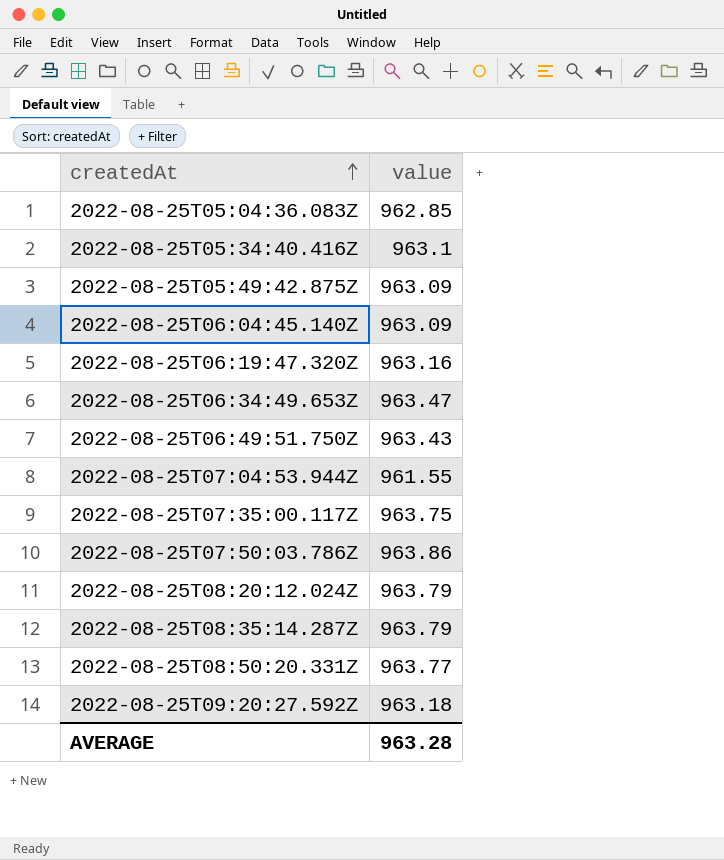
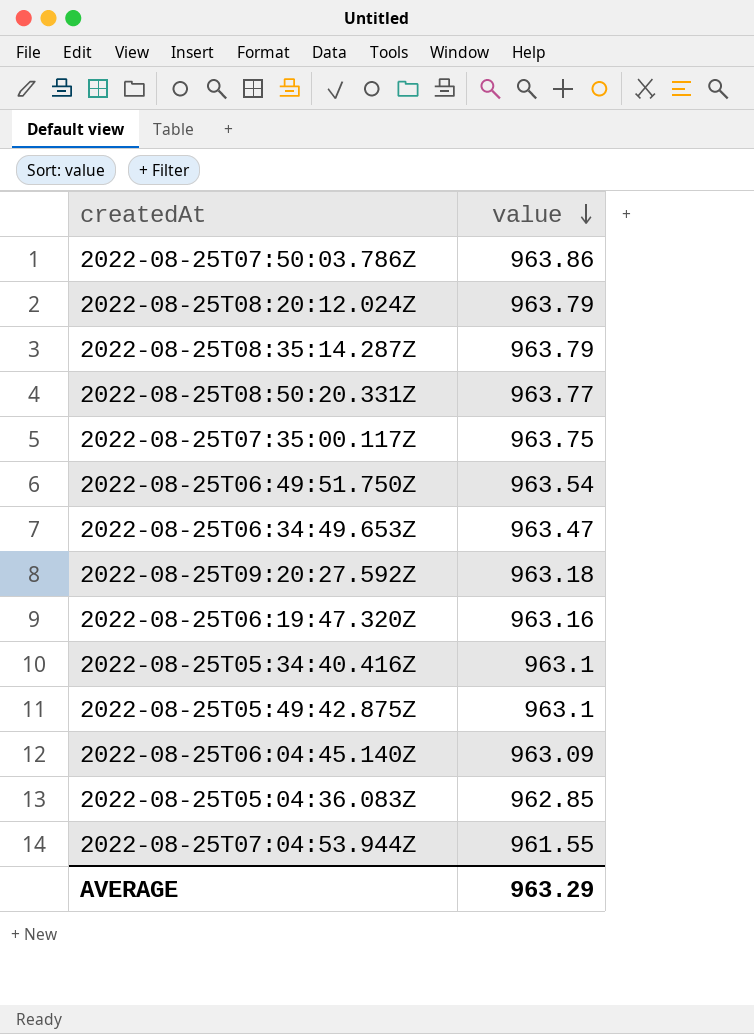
row order: createdAt ascending -> value descending
2022-08-25T06:49:51.750Z | value: 963.43 -> 963.54
2022-08-25T05:49:42.875Z | value: 963.09 -> 963.1
AVERAGE | value: 963.28 -> 963.29

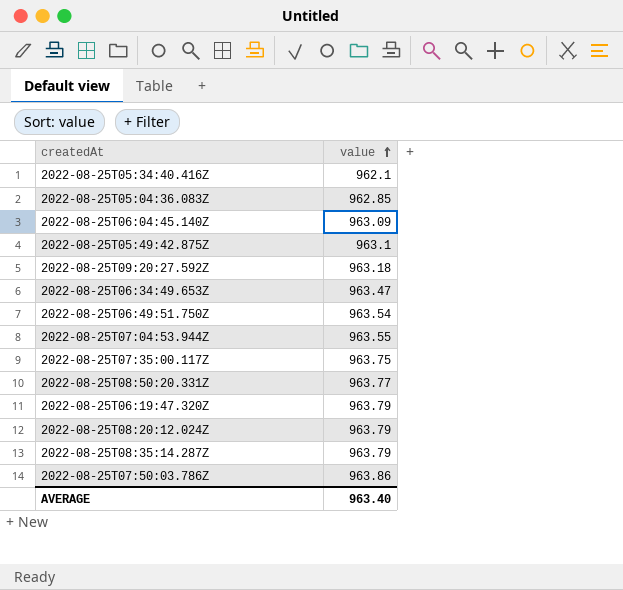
row order: value descending -> value ascending
2022-08-25T05:34:40.416Z | value: 963.1 -> 962.1
2022-08-25T07:04:53.944Z | value: 961.55 -> 963.55
2022-08-25T06:19:47.320Z | value: 963.16 -> 963.79
AVERAGE | value: 963.29 -> 963.40

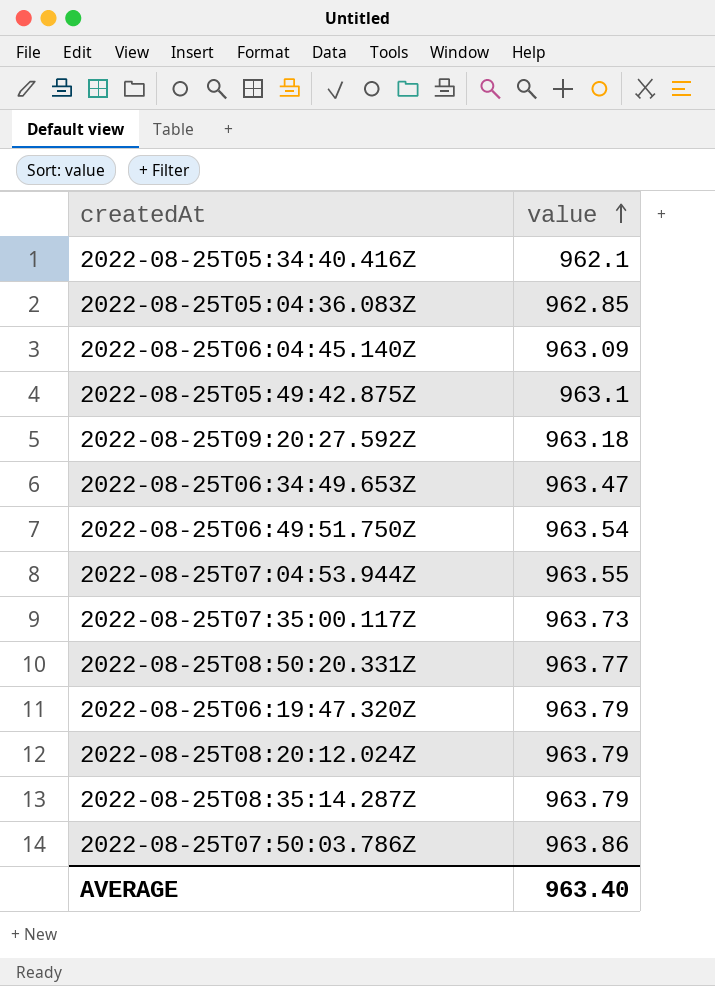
2022-08-25T07:35:00.117Z | value: 963.75 -> 963.73

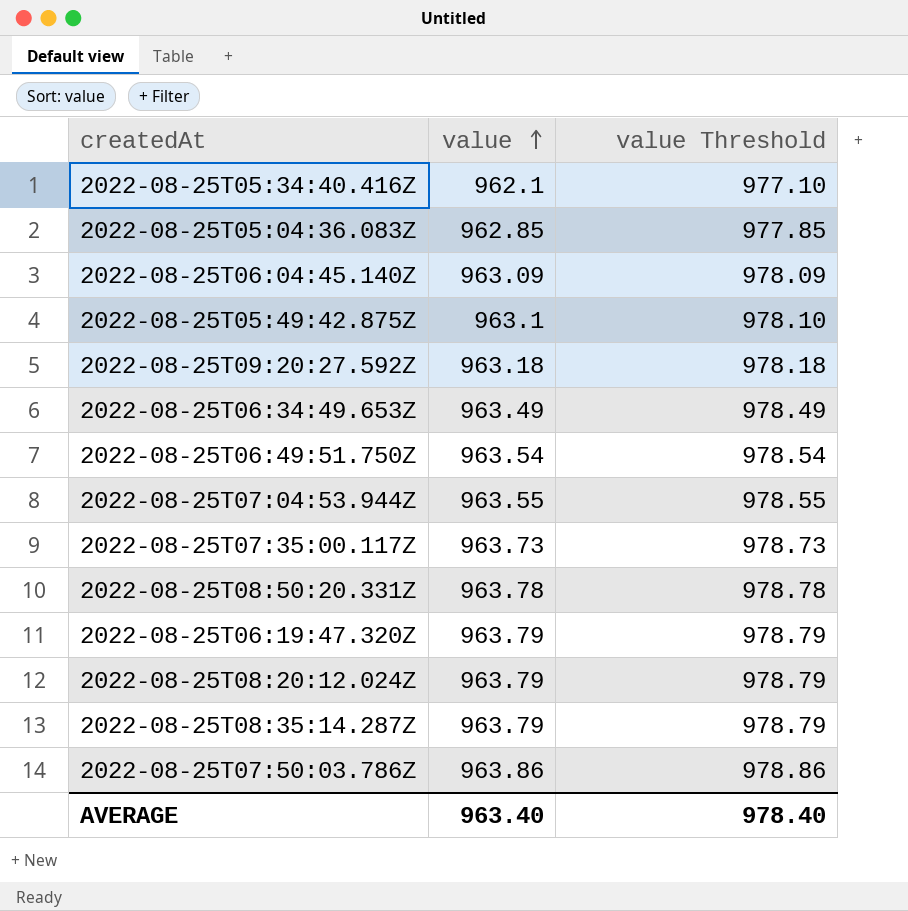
column value Threshold | formula: none -> [value] + 15
2022-08-25T06:34:49.653Z | value: 963.47 -> 963.49
2022-08-25T08:50:20.331Z | value: 963.77 -> 963.78

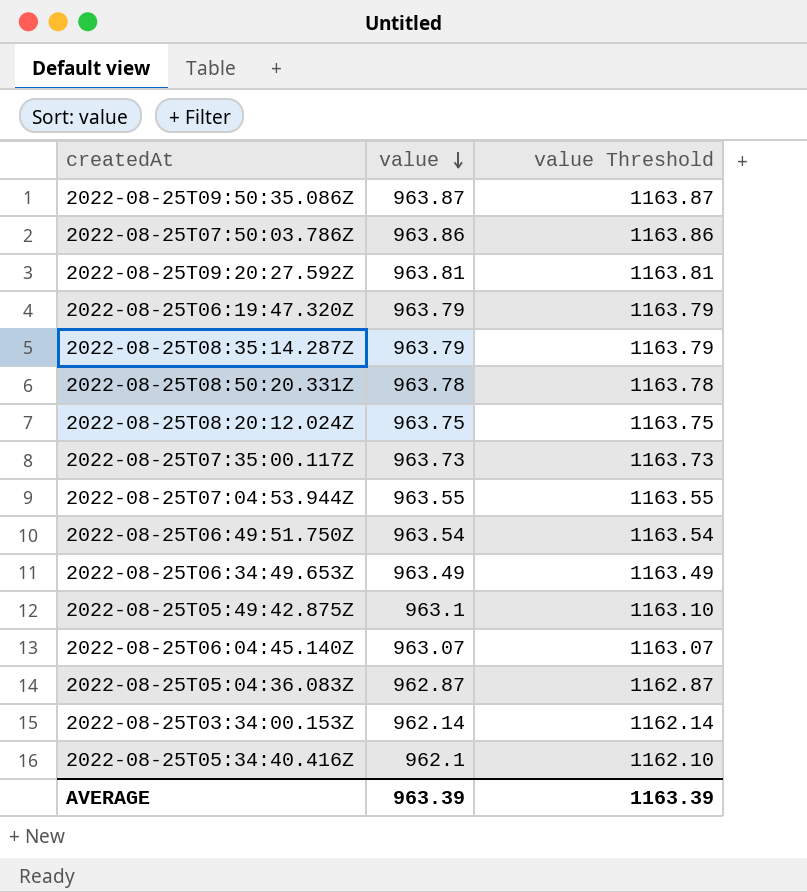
row order: value ascending -> value descending
column value Threshold | formula: [value] + 15 -> [value] + 200
row 2022-08-25T09:50:35.086Z: none -> 963.87 | 1163.87
2022-08-25T09:20:27.592Z | value: 963.18 -> 963.81
2022-08-25T08:20:12.024Z | value: 963.79 -> 963.75
2022-08-25T06:04:45.140Z | value: 963.09 -> 963.07
2022-08-25T05:04:36.083Z | value: 962.85 -> 962.87
row 2022-08-25T03:34:00.153Z: none -> 962.14 | 1162.14
AVERAGE | value: 963.40 -> 963.39
AVERAGE | value Threshold: 978.40 -> 1163.39

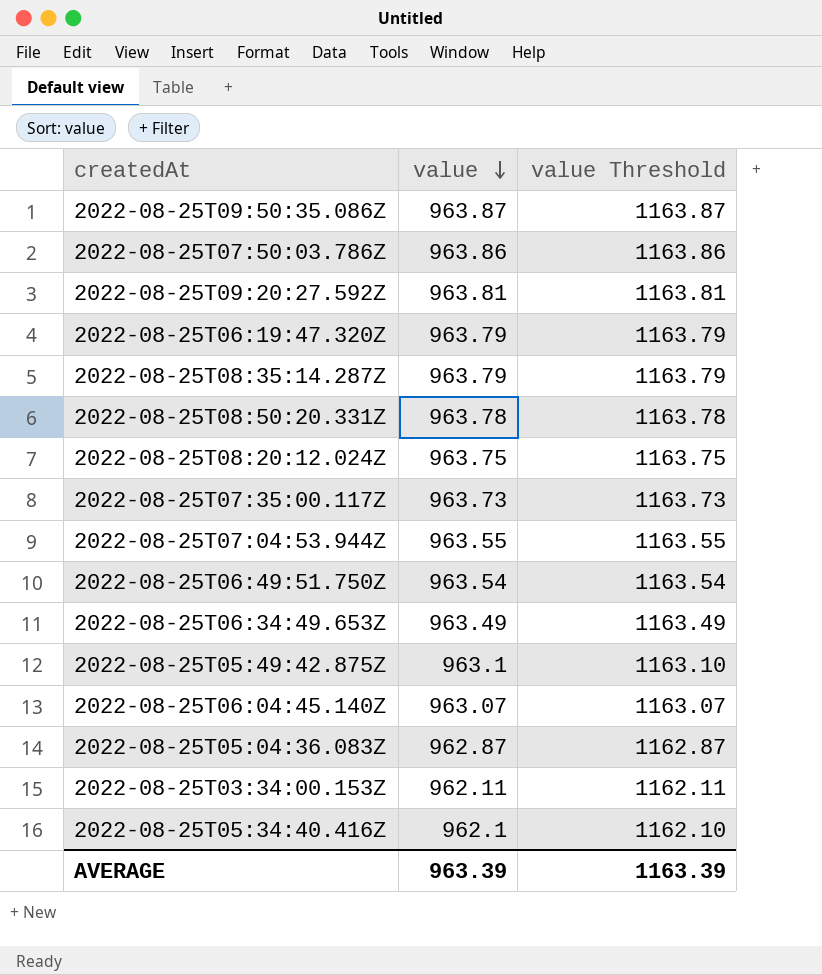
2022-08-25T03:34:00.153Z | value: 962.14 -> 962.11
2022-08-25T03:34:00.153Z | value Threshold: 1162.14 -> 1162.11

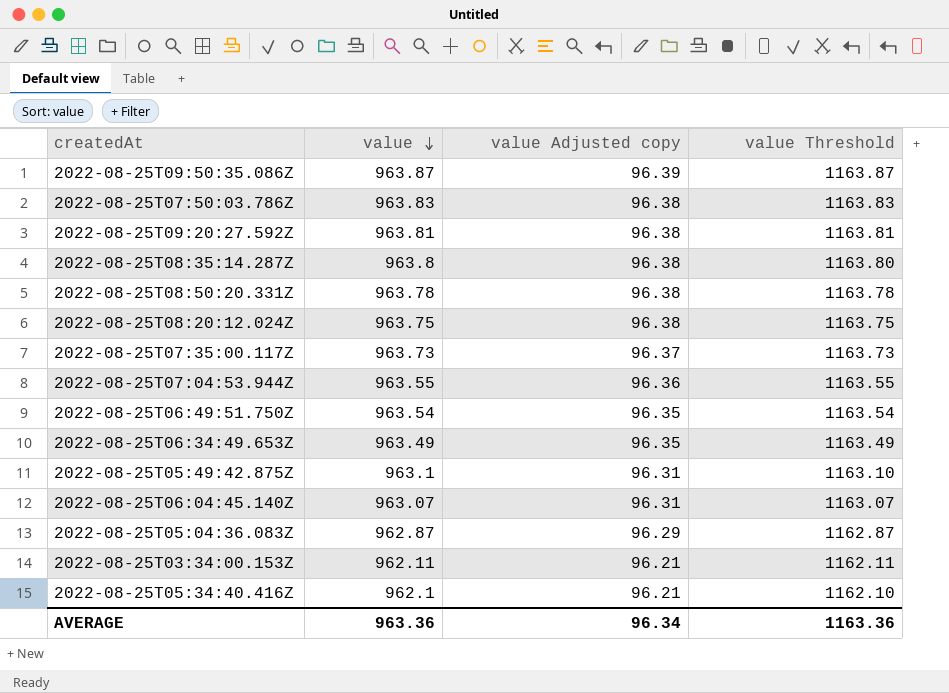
column value Adjusted copy | formula: none -> [value] * 0.1
row 2022-08-25T06:19:47.320Z: 963.79 | 1163.79 -> none
2022-08-25T07:50:03.786Z | value: 963.86 -> 963.83
2022-08-25T07:50:03.786Z | value Threshold: 1163.86 -> 1163.83
2022-08-25T08:35:14.287Z | value: 963.79 -> 963.8
2022-08-25T08:35:14.287Z | value Threshold: 1163.79 -> 1163.80
AVERAGE | value: 963.39 -> 963.36
AVERAGE | value Threshold: 1163.39 -> 1163.36

